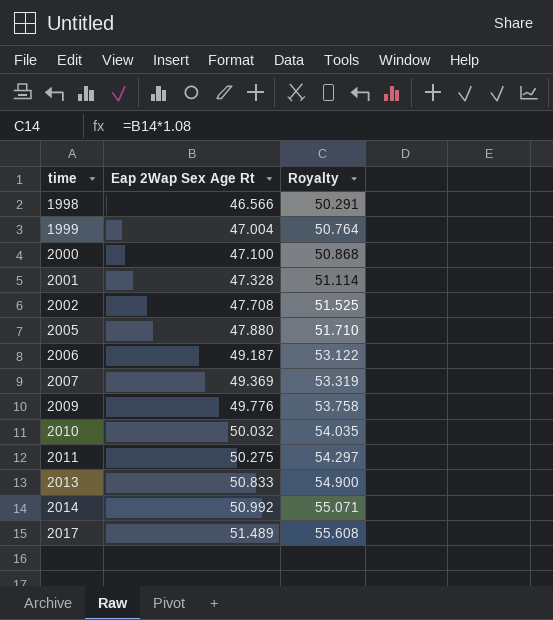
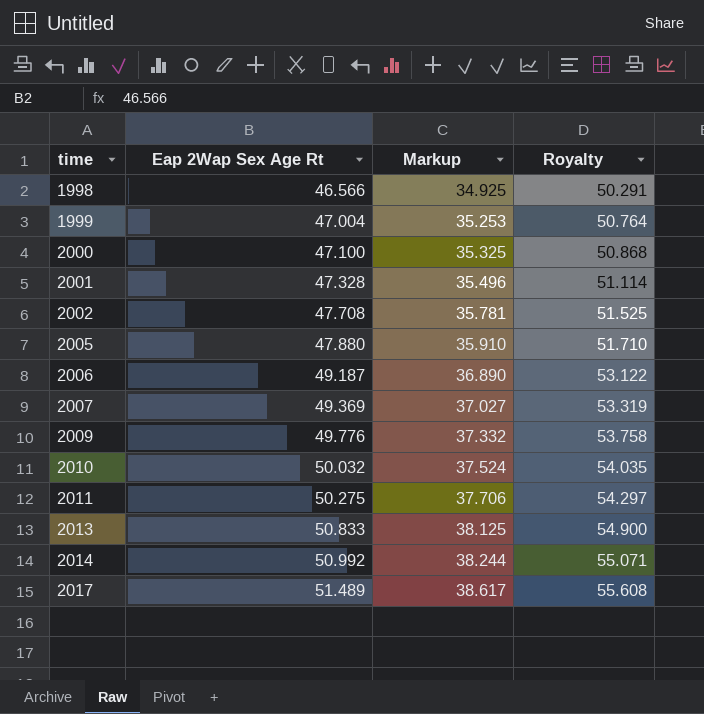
column Markup | formula: none -> [Eap 2Wap Sex Age Rt] * 0.75

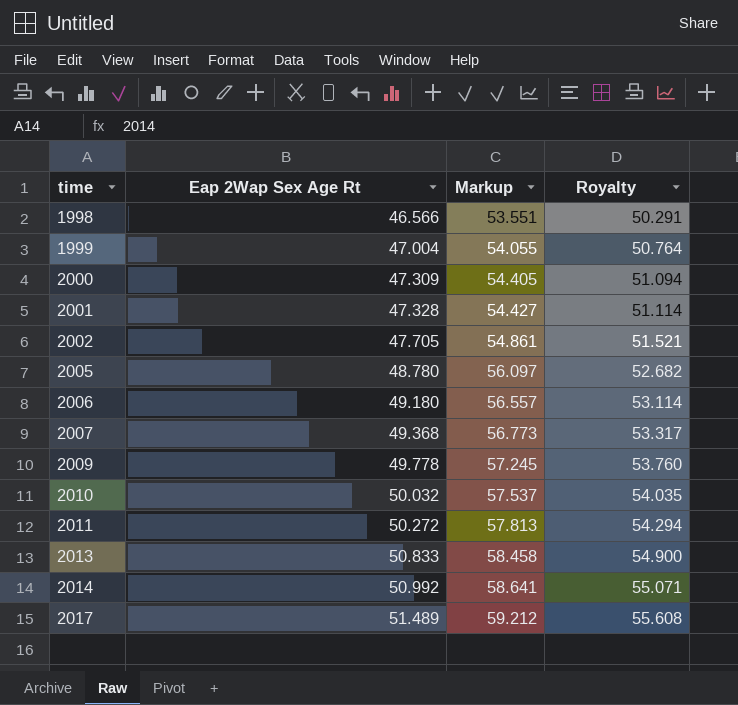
column Markup | formula: [Eap 2Wap Sex Age Rt] * 0.75 -> [Eap 2Wap Sex Age Rt] * 1.15
2000 | Eap 2Wap Sex Age Rt: 47.100 -> 47.309
2000 | Royalty: 50.868 -> 51.094
2002 | Eap 2Wap Sex Age Rt: 47.708 -> 47.705
2002 | Royalty: 51.525 -> 51.521
2005 | Eap 2Wap Sex Age Rt: 47.880 -> 48.780
2005 | Royalty: 51.710 -> 52.682
2006 | Eap 2Wap Sex Age Rt: 49.187 -> 49.180
2006 | Royalty: 53.122 -> 53.114
2007 | Eap 2Wap Sex Age Rt: 49.369 -> 49.368
2007 | Royalty: 53.319 -> 53.317
2009 | Eap 2Wap Sex Age Rt: 49.776 -> 49.778
2009 | Royalty: 53.758 -> 53.760
2011 | Eap 2Wap Sex Age Rt: 50.275 -> 50.272
2011 | Royalty: 54.297 -> 54.294

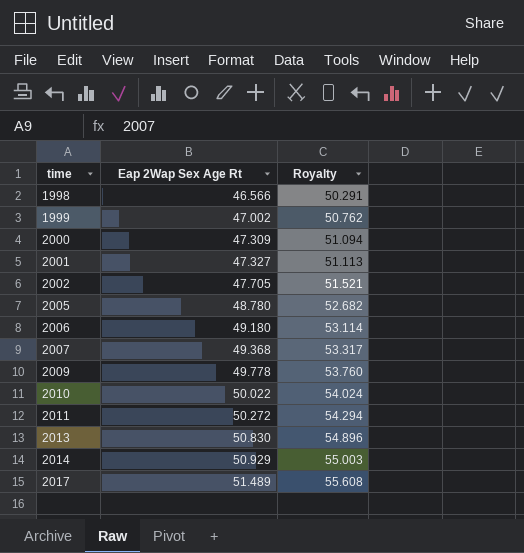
column Markup | formula: [Eap 2Wap Sex Age Rt] * 1.15 -> none
1999 | Eap 2Wap Sex Age Rt: 47.004 -> 47.002
1999 | Royalty: 50.764 -> 50.762
2001 | Eap 2Wap Sex Age Rt: 47.328 -> 47.327
2001 | Royalty: 51.114 -> 51.113
2010 | Eap 2Wap Sex Age Rt: 50.032 -> 50.022
2010 | Royalty: 54.035 -> 54.024
2013 | Eap 2Wap Sex Age Rt: 50.833 -> 50.830
2013 | Royalty: 54.900 -> 54.896
2014 | Eap 2Wap Sex Age Rt: 50.992 -> 50.929
2014 | Royalty: 55.071 -> 55.003

